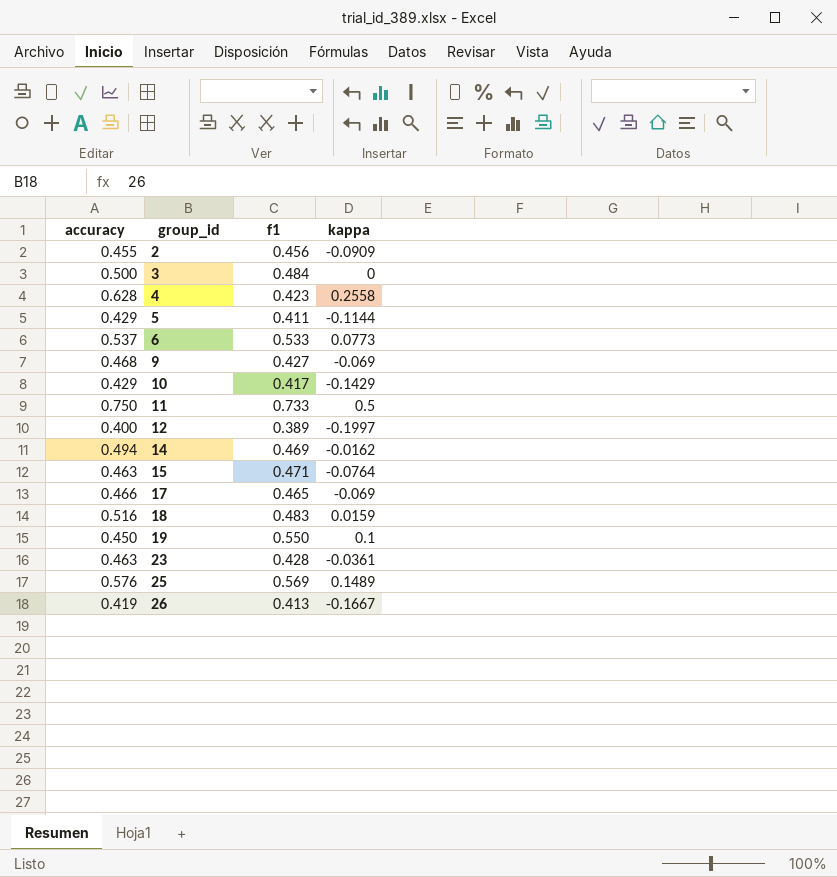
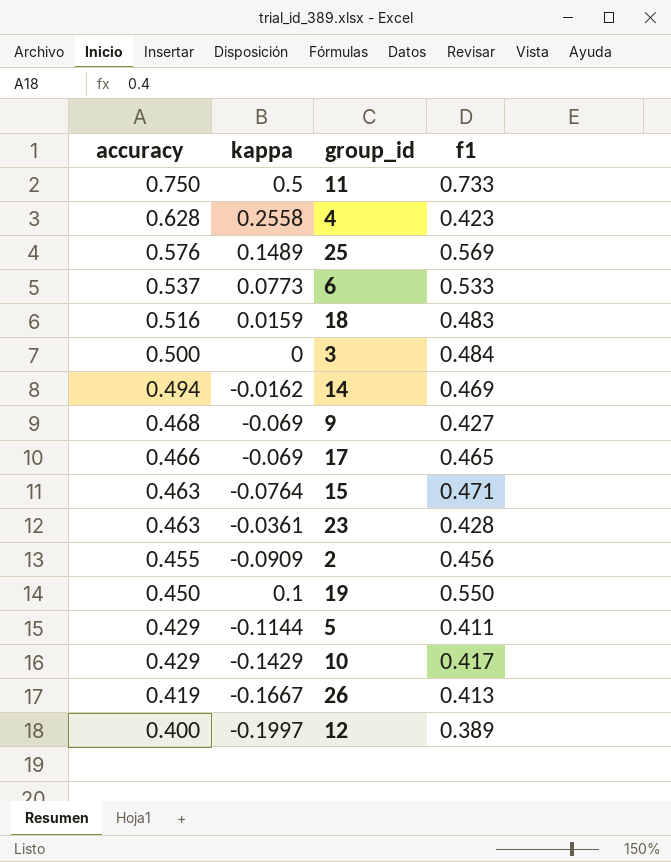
row order: group_id ascending -> accuracy descending
column kappa | position: 4 -> 2

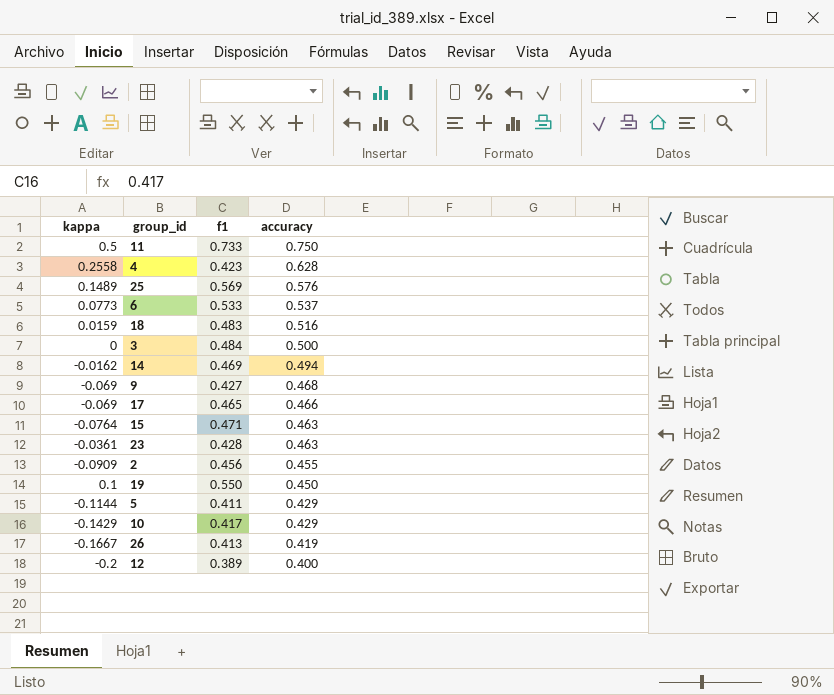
column accuracy | position: 1 -> 4
12 | kappa: -0.1997 -> -0.2

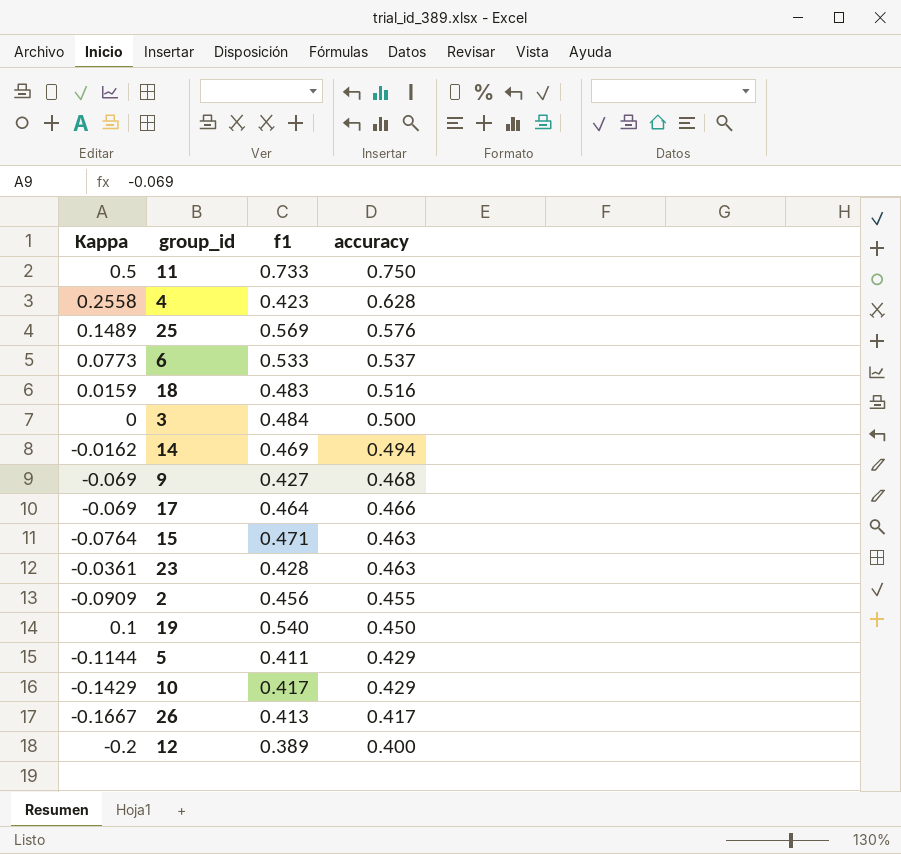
column name: kappa -> Kappa
17 | f1: 0.465 -> 0.464
19 | f1: 0.550 -> 0.540
26 | accuracy: 0.419 -> 0.417

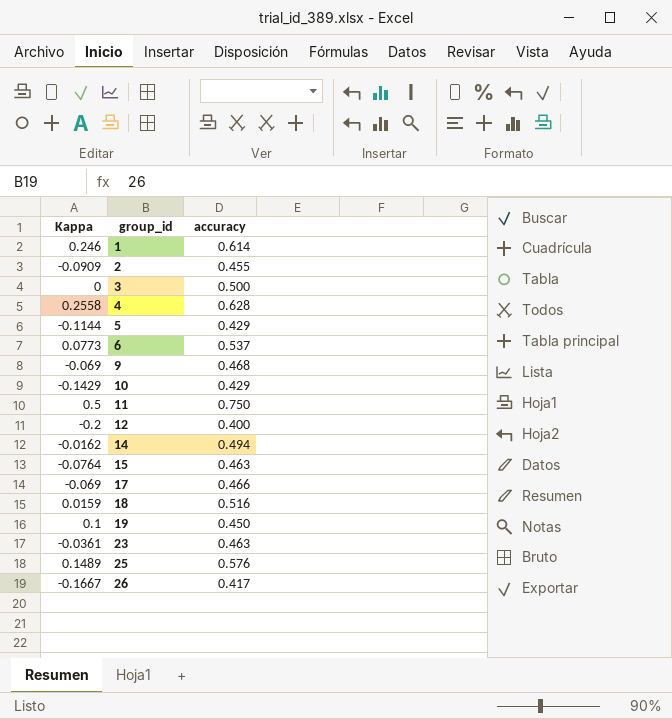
row order: accuracy descending -> group_id ascending
column f1 | position: 3 -> none
row 1: none -> 0.246 | 0.614

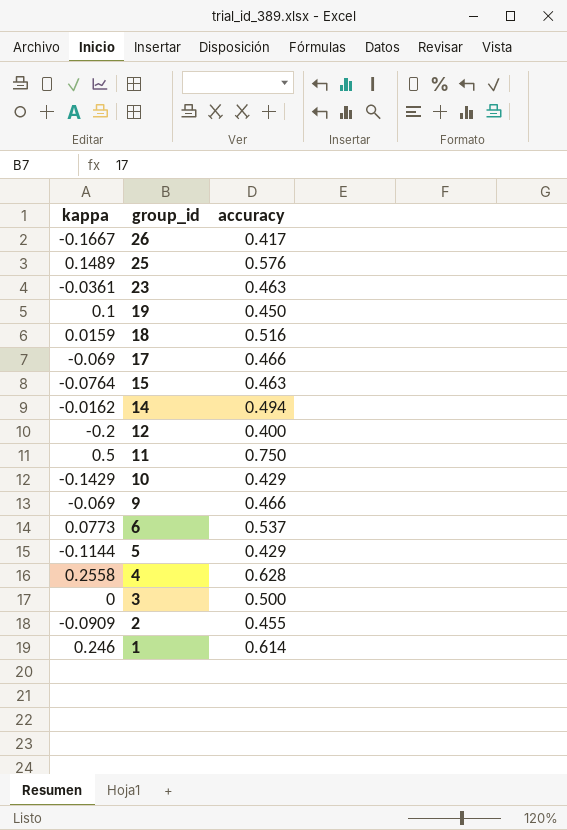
row order: group_id ascending -> group_id descending
column name: Kappa -> kappa
9 | accuracy: 0.468 -> 0.466

